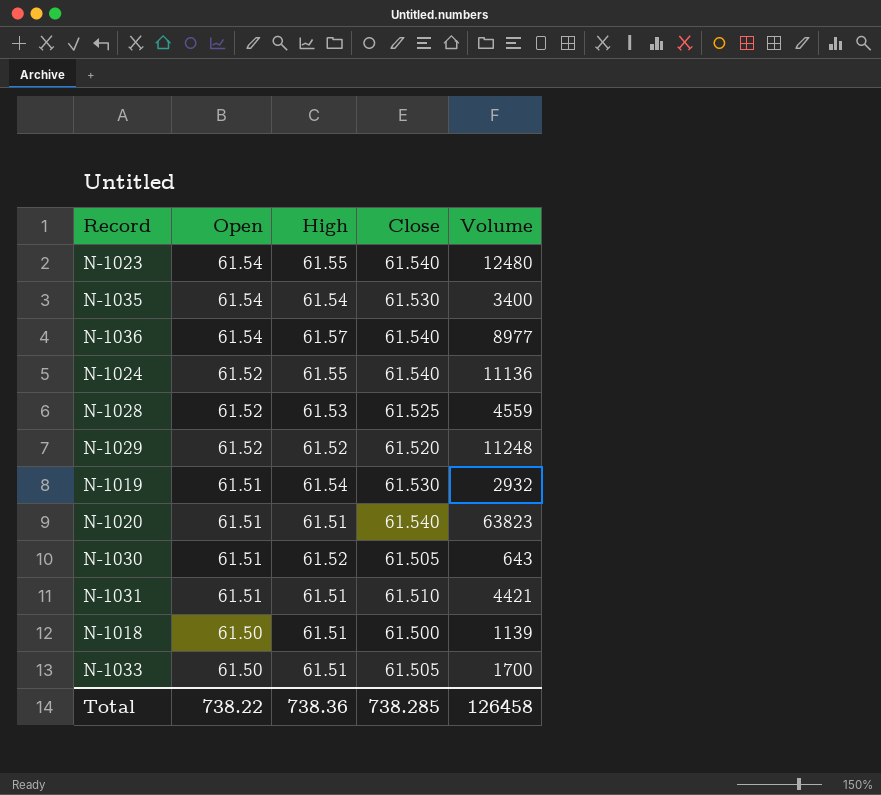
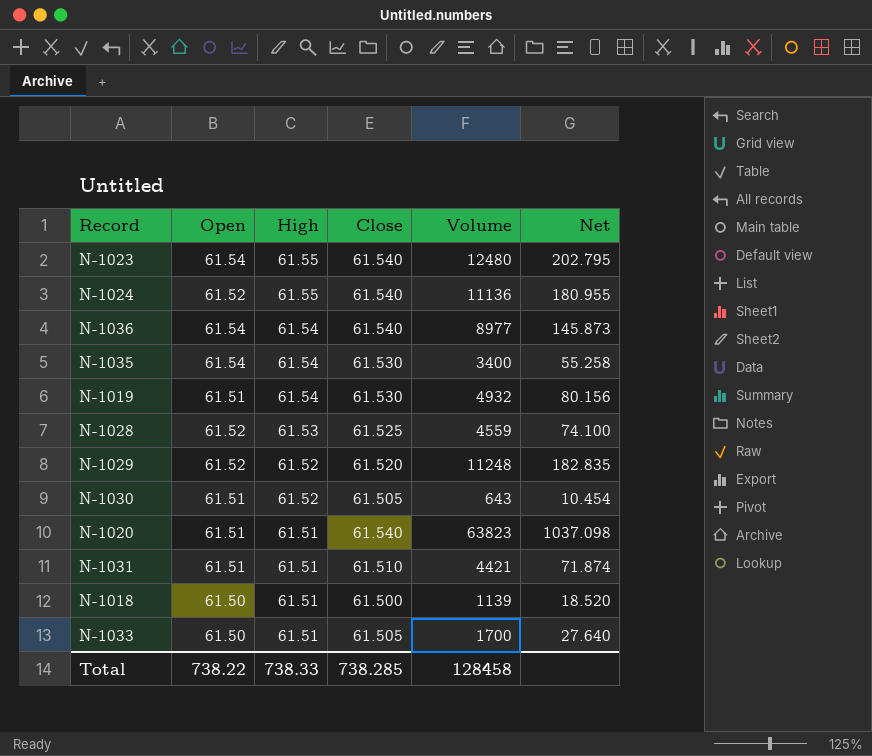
row order: Open descending -> High descending
column Net | formula: none -> [Volume] / [Close]
N-1036 | High: 61.57 -> 61.54
N-1019 | Volume: 2932 -> 4932
Total | High: 738.36 -> 738.33
Total | Volume: 126458 -> 128458

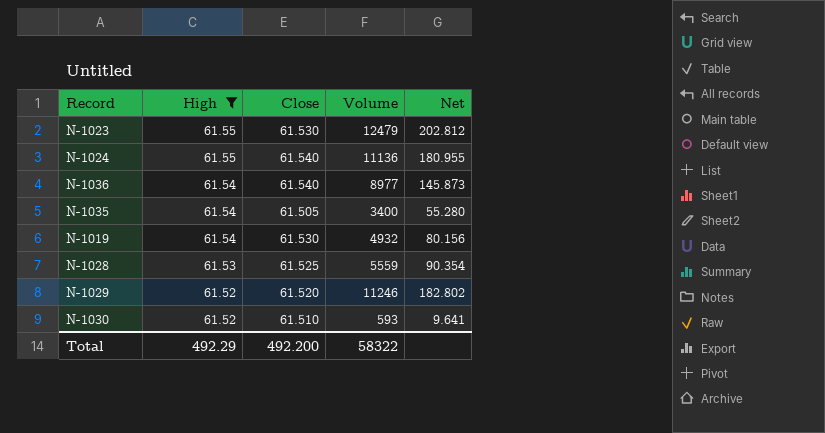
filter: none -> High != 61.51
column Open | position: 2 -> none
N-1023 | Close: 61.540 -> 61.530
N-1023 | Volume: 12480 -> 12479
N-1023 | Net: 202.795 -> 202.812
N-1035 | Close: 61.530 -> 61.505
N-1035 | Net: 55.258 -> 55.280
N-1028 | Volume: 4559 -> 5559
N-1028 | Net: 74.100 -> 90.354
N-1029 | Volume: 11248 -> 11246
N-1029 | Net: 182.835 -> 182.802
N-1030 | Close: 61.505 -> 61.510
N-1030 | Volume: 643 -> 593
N-1030 | Net: 10.454 -> 9.641
Total | High: 738.33 -> 492.29
Total | Close: 738.285 -> 492.200
Total | Volume: 128458 -> 58322

